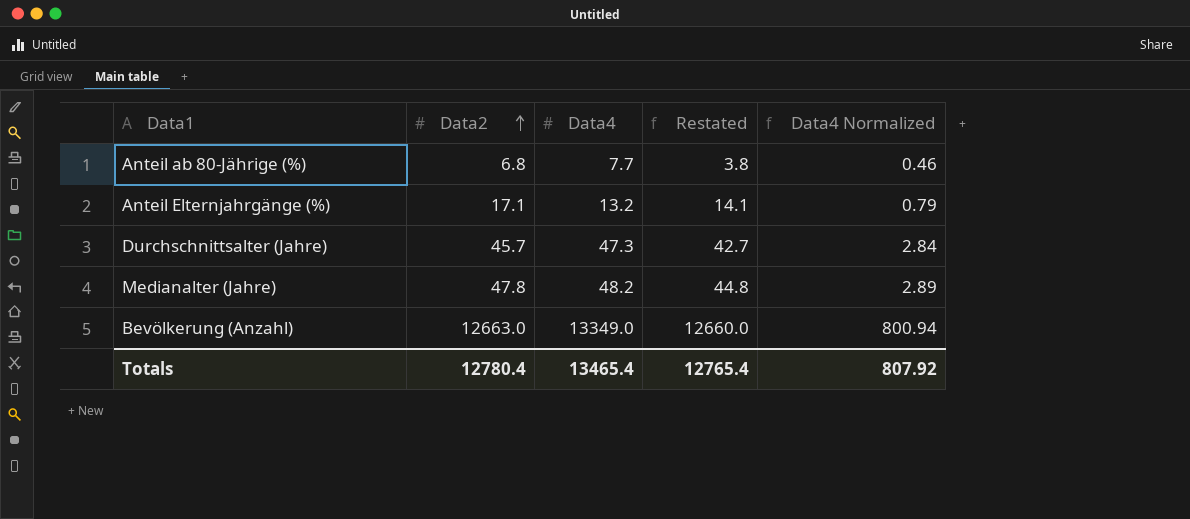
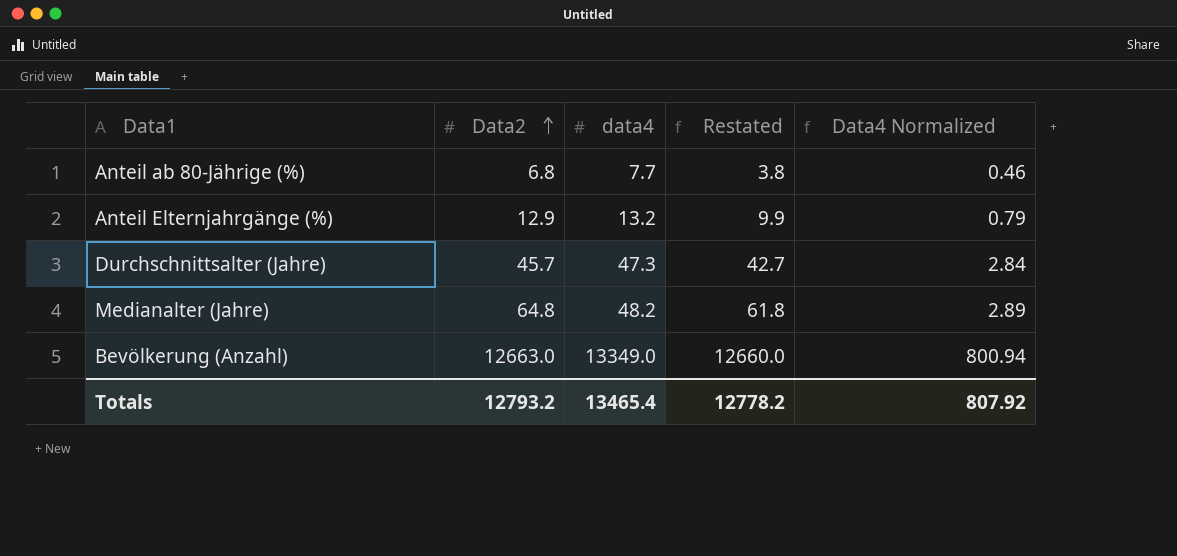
column name: Data4 -> data4
Anteil Elternjahrgänge (%) | Data2: 17.1 -> 12.9
Anteil Elternjahrgänge (%) | Restated: 14.1 -> 9.9
Medianalter (Jahre) | Data2: 47.8 -> 64.8
Medianalter (Jahre) | Restated: 44.8 -> 61.8
Totals | Data2: 12780.4 -> 12793.2
Totals | Restated: 12765.4 -> 12778.2

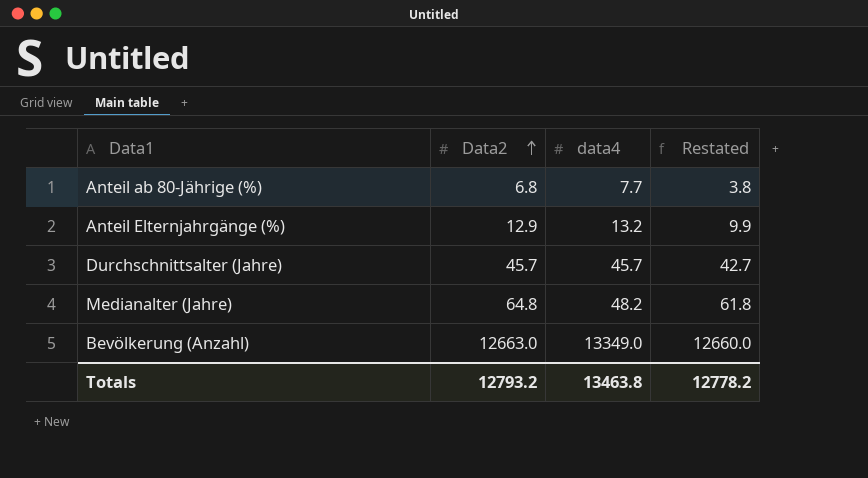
column Data4 Normalized | formula: [data4] * 0.06 -> none
Durchschnittsalter (Jahre) | data4: 47.3 -> 45.7
Totals | data4: 13465.4 -> 13463.8

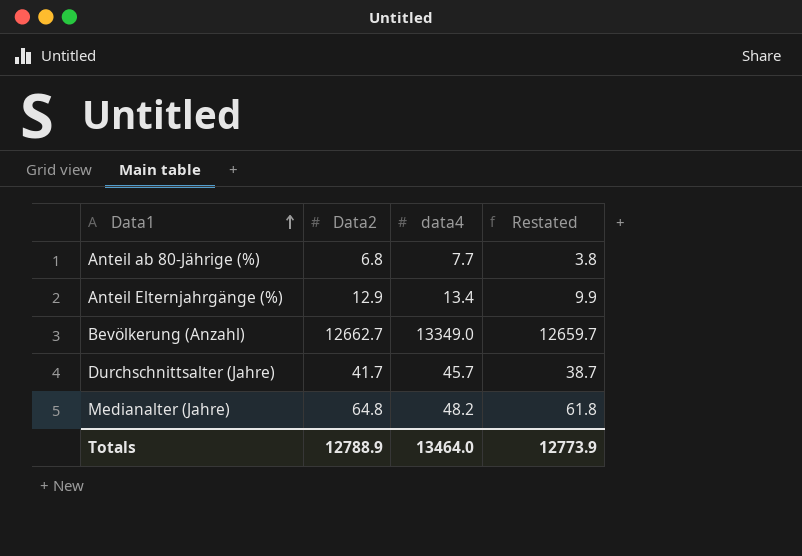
row order: Data2 ascending -> Data1 ascending
Anteil Elternjahrgänge (%) | data4: 13.2 -> 13.4
Bevölkerung (Anzahl) | Data2: 12663.0 -> 12662.7
Bevölkerung (Anzahl) | Restated: 12660.0 -> 12659.7
Durchschnittsalter (Jahre) | Data2: 45.7 -> 41.7
Durchschnittsalter (Jahre) | Restated: 42.7 -> 38.7
Totals | Data2: 12793.2 -> 12788.9
Totals | data4: 13463.8 -> 13464.0
Totals | Restated: 12778.2 -> 12773.9

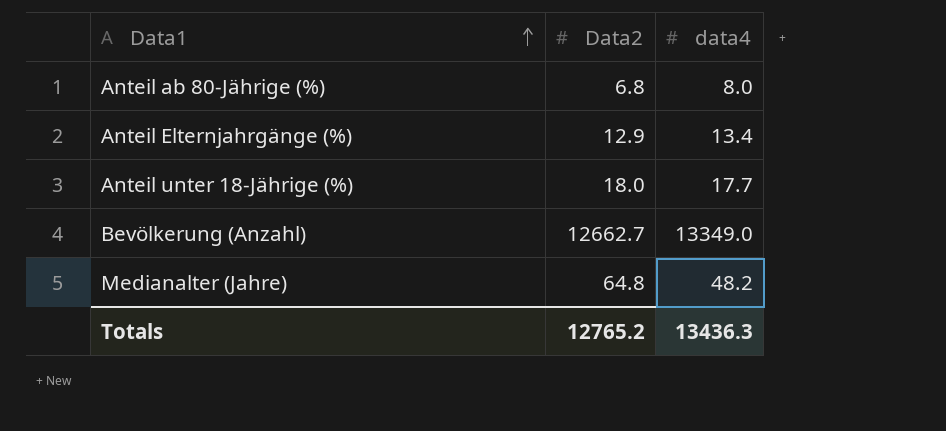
column Restated | formula: [Data2] - 3 -> none
row Durchschnittsalter (Jahre): 41.7 | 45.7 | 38.7 -> none
Anteil ab 80-Jährige (%) | data4: 7.7 -> 8.0
row Anteil unter 18-Jährige (%): none -> 18.0 | 17.7
Totals | Data2: 12788.9 -> 12765.2
Totals | data4: 13464.0 -> 13436.3

